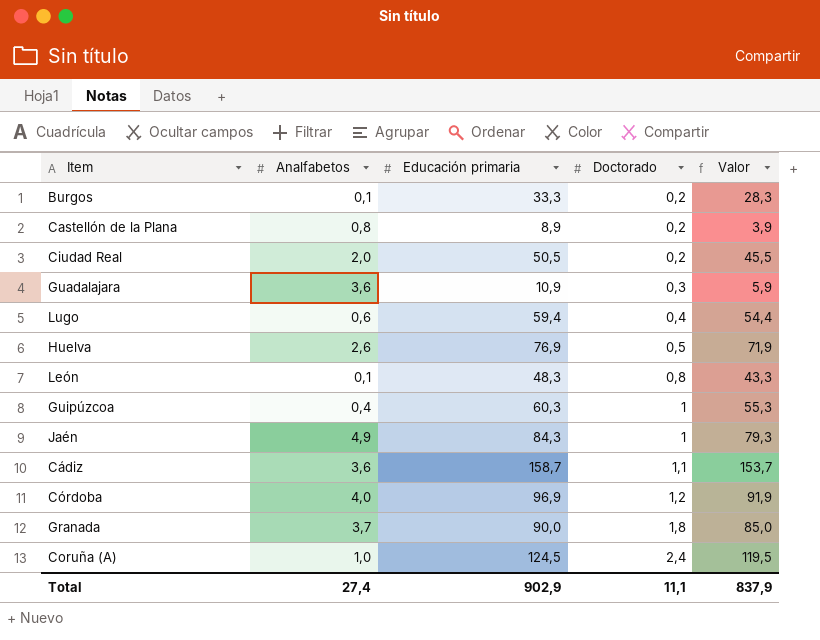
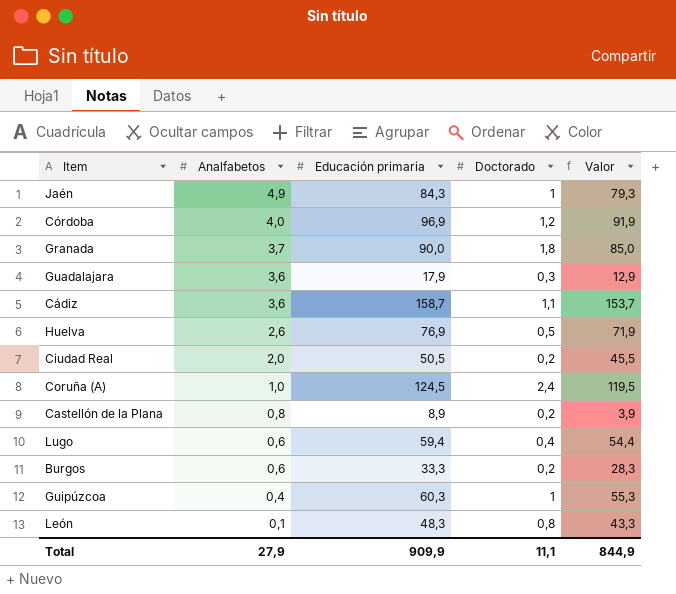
row order: Doctorado ascending -> Analfabetos descending
Guadalajara | Educación primaria: 10,9 -> 17,9
Guadalajara | Valor: 5,9 -> 12,9
Burgos | Analfabetos: 0,1 -> 0,6
Total | Analfabetos: 27,4 -> 27,9
Total | Educación primaria: 902,9 -> 909,9
Total | Valor: 837,9 -> 844,9

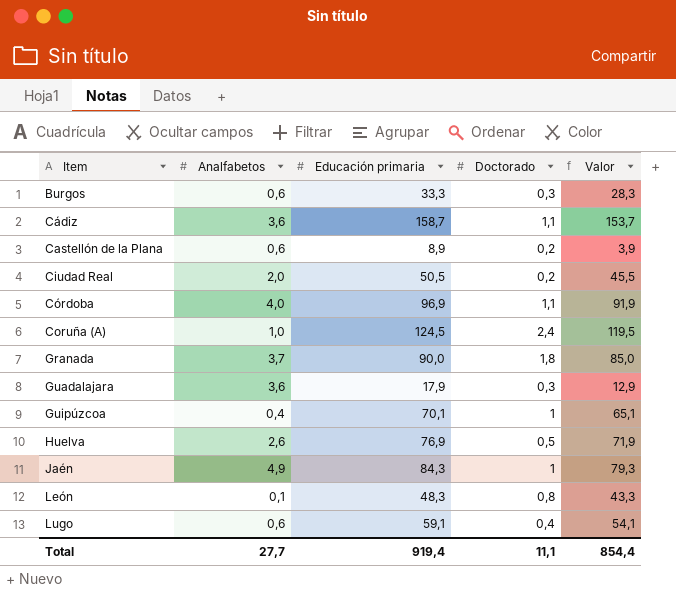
row order: Analfabetos descending -> Item ascending
Burgos | Doctorado: 0,2 -> 0,3
Castellón de la Plana | Analfabetos: 0,8 -> 0,6
Córdoba | Doctorado: 1,2 -> 1,1
Guipúzcoa | Educación primaria: 60,3 -> 70,1
Guipúzcoa | Valor: 55,3 -> 65,1
Lugo | Educación primaria: 59,4 -> 59,1
Lugo | Valor: 54,4 -> 54,1
Total | Analfabetos: 27,9 -> 27,7
Total | Educación primaria: 909,9 -> 919,4
Total | Valor: 844,9 -> 854,4

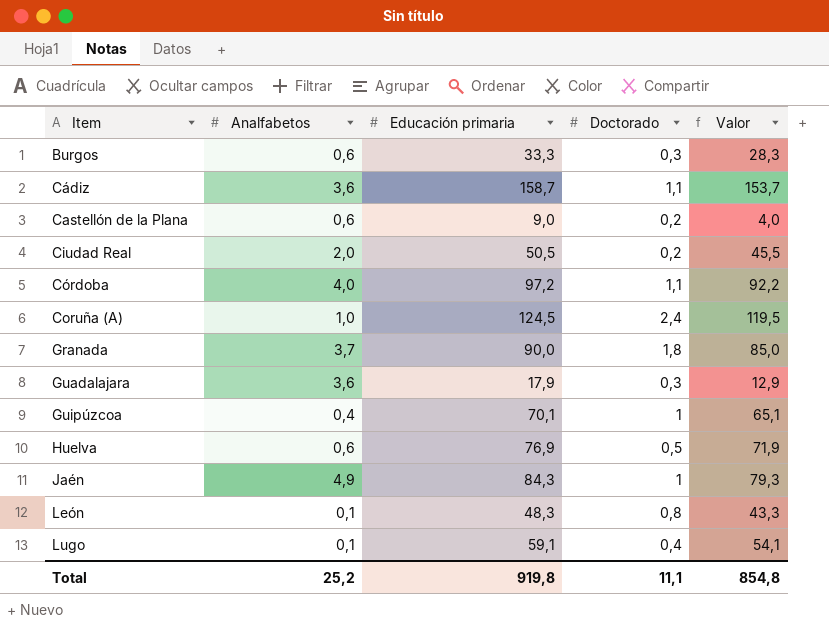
Castellón de la Plana | Educación primaria: 8,9 -> 9,0
Castellón de la Plana | Valor: 3,9 -> 4,0
Córdoba | Educación primaria: 96,9 -> 97,2
Córdoba | Valor: 91,9 -> 92,2
Huelva | Analfabetos: 2,6 -> 0,6
Lugo | Analfabetos: 0,6 -> 0,1
Total | Analfabetos: 27,7 -> 25,2
Total | Educación primaria: 919,4 -> 919,8
Total | Valor: 854,4 -> 854,8

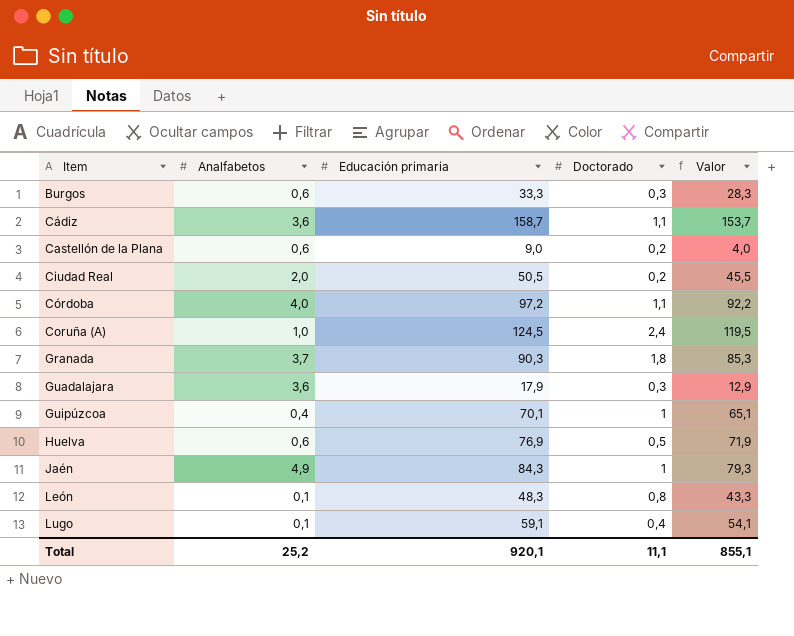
Granada | Educación primaria: 90,0 -> 90,3
Granada | Valor: 85,0 -> 85,3
Total | Educación primaria: 919,8 -> 920,1
Total | Valor: 854,8 -> 855,1

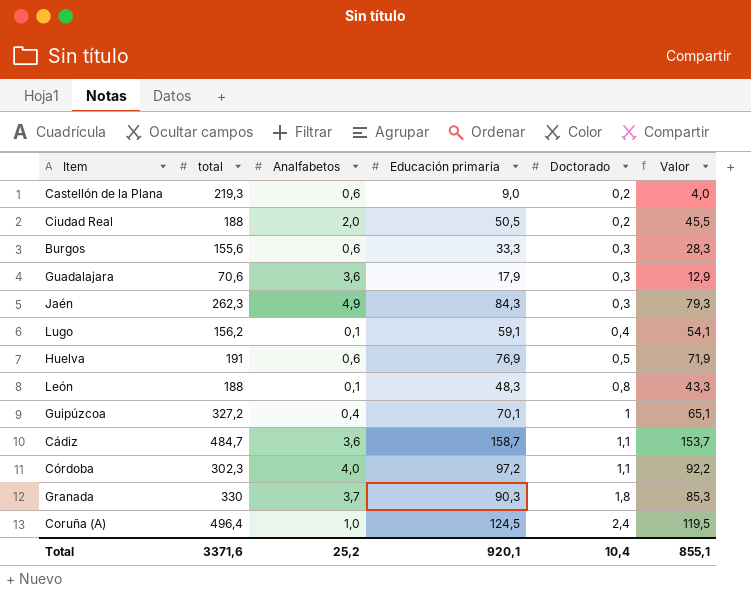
row order: Item ascending -> Doctorado ascending
column total | position: none -> 2
Jaén | Doctorado: 1 -> 0,3
Total | Doctorado: 11,1 -> 10,4

